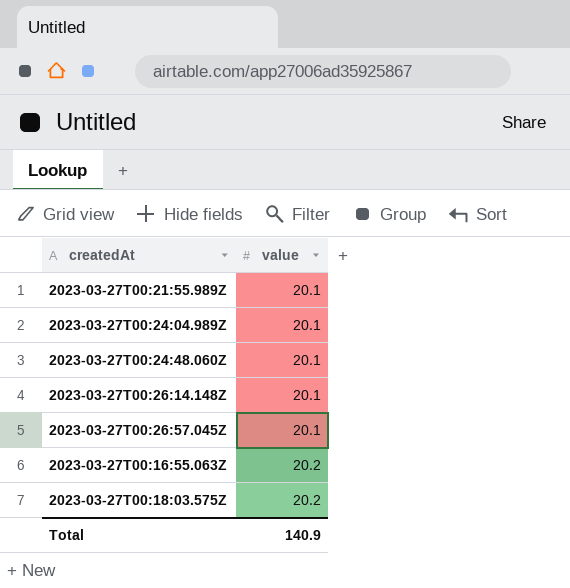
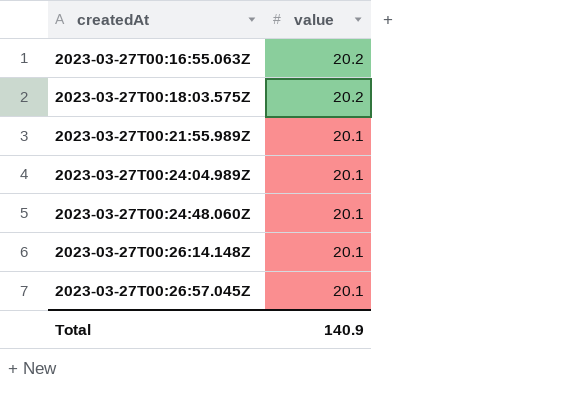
row order: value ascending -> createdAt ascending

